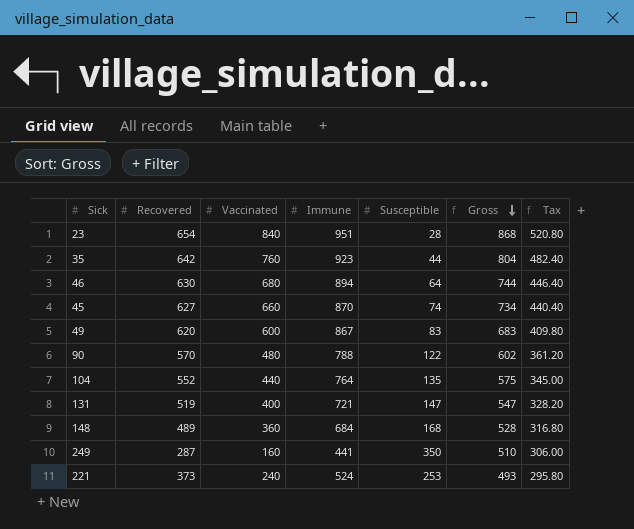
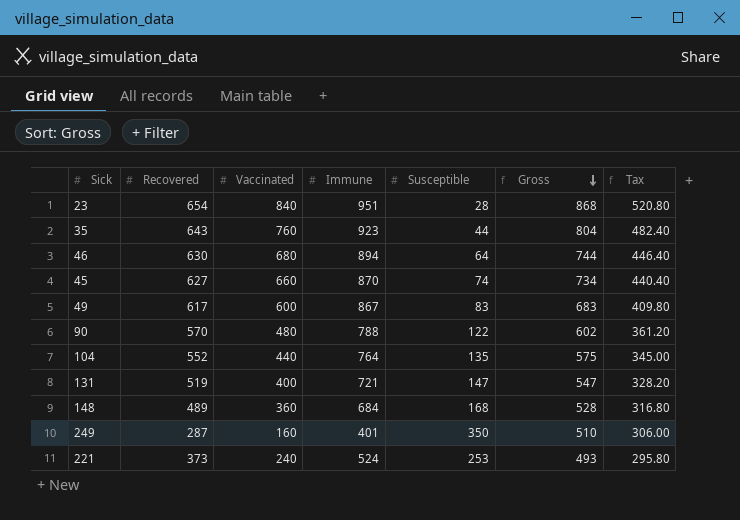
35 | Recovered: 642 -> 643
49 | Recovered: 620 -> 617
249 | Immune: 441 -> 401

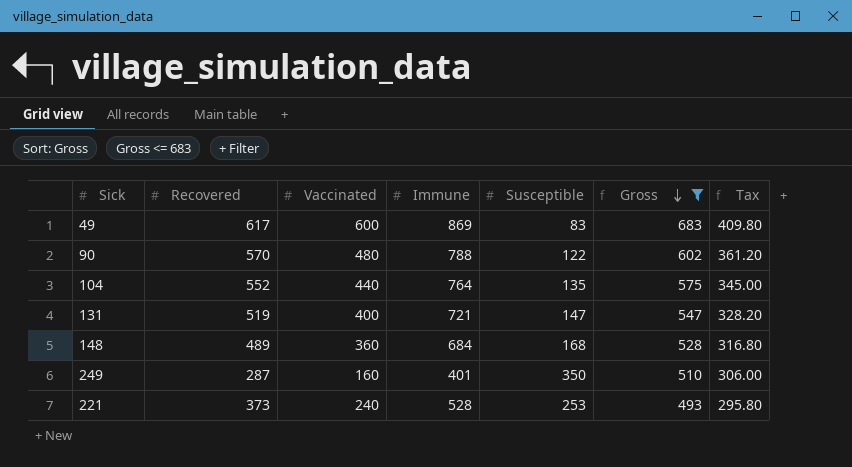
filter: none -> Gross <= 683
49 | Immune: 867 -> 869
221 | Immune: 524 -> 528

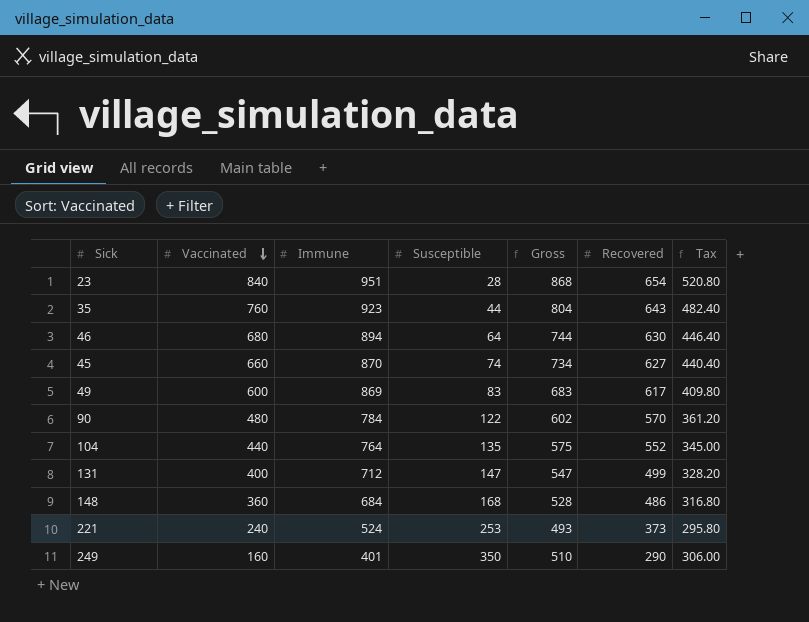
filter: Gross <= 683 -> none
row order: Gross descending -> Vaccinated descending
column Recovered | position: 2 -> 6
90 | Immune: 788 -> 784
131 | Immune: 721 -> 712
131 | Recovered: 519 -> 499
148 | Recovered: 489 -> 486
221 | Immune: 528 -> 524
249 | Recovered: 287 -> 290

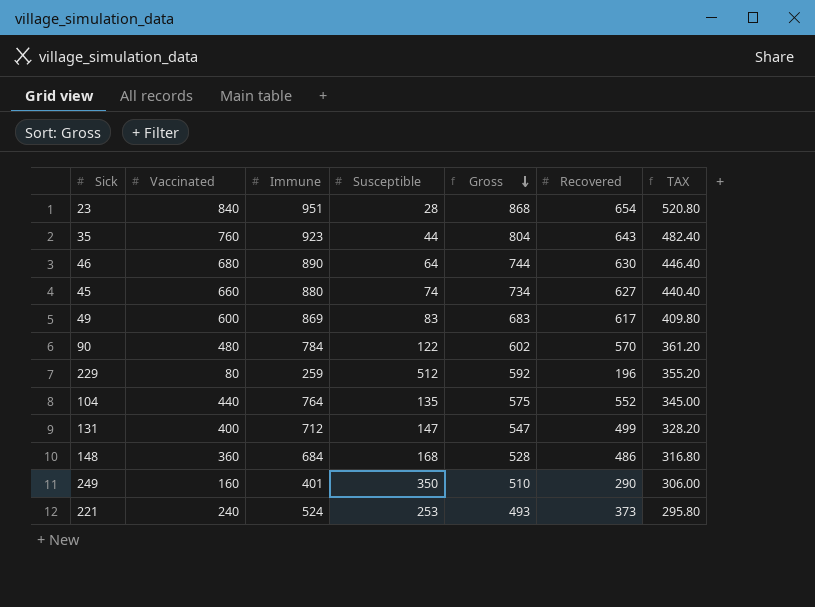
row order: Vaccinated descending -> Gross descending
column name: Tax -> TAX
46 | Immune: 894 -> 890
45 | Immune: 870 -> 880
row 229: none -> 80 | 259 | 512 | 592 | 196 | 355.20

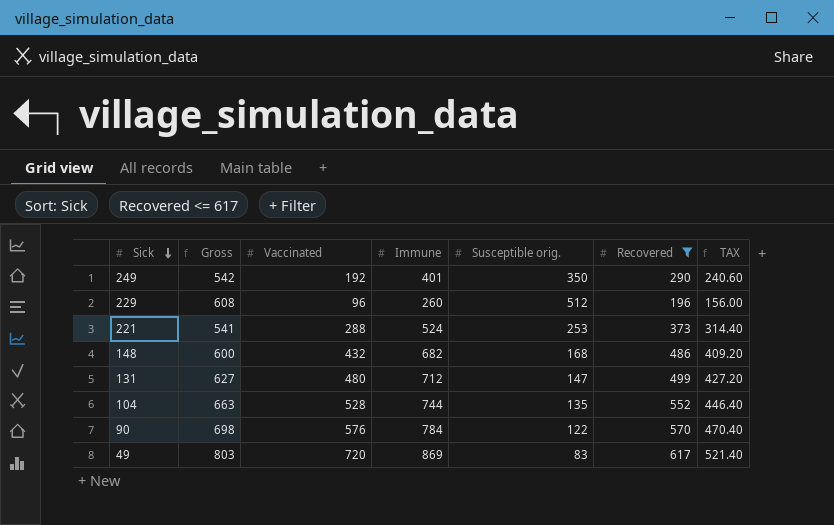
filter: none -> Recovered <= 617
row order: Gross descending -> Sick descending
column Gross | position: 5 -> 2
column name: Susceptible -> Susceptible orig.
column TAX | formula: [Gross] * 0.6 -> [Immune] * 0.6
249 | Gross: 510 -> 542
249 | Vaccinated: 160 -> 192
229 | Gross: 592 -> 608
229 | Vaccinated: 80 -> 96
229 | Immune: 259 -> 260
221 | Gross: 493 -> 541
221 | Vaccinated: 240 -> 288
148 | Gross: 528 -> 600
148 | Vaccinated: 360 -> 432
148 | Immune: 684 -> 682
131 | Gross: 547 -> 627
131 | Vaccinated: 400 -> 480
104 | Gross: 575 -> 663
104 | Vaccinated: 440 -> 528
104 | Immune: 764 -> 744
90 | Gross: 602 -> 698
90 | Vaccinated: 480 -> 576
49 | Gross: 683 -> 803
49 | Vaccinated: 600 -> 720

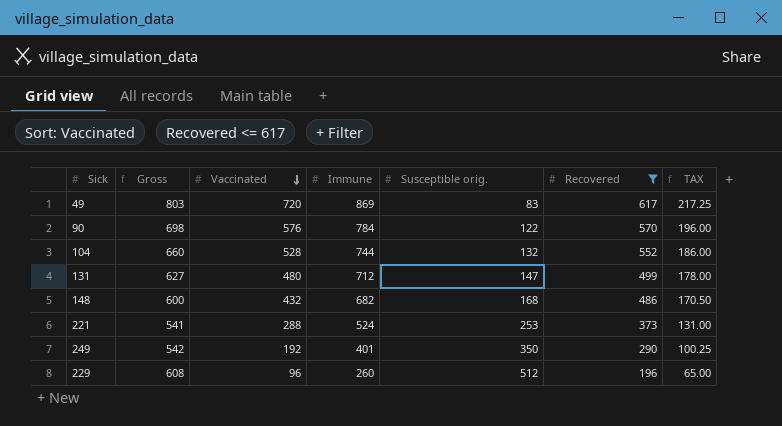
row order: Sick descending -> Vaccinated descending
column TAX | formula: [Immune] * 0.6 -> [Immune] * 0.25
104 | Gross: 663 -> 660
104 | Susceptible orig.: 135 -> 132

